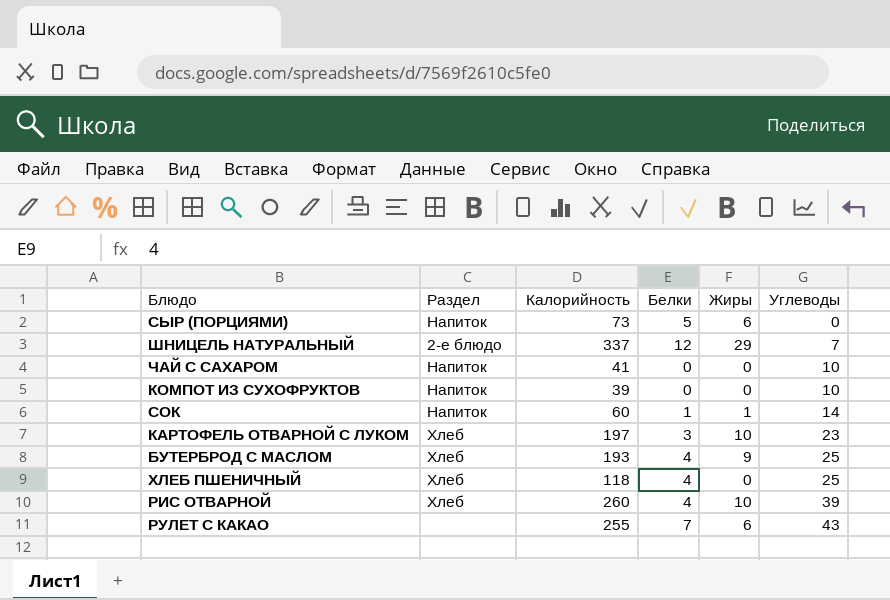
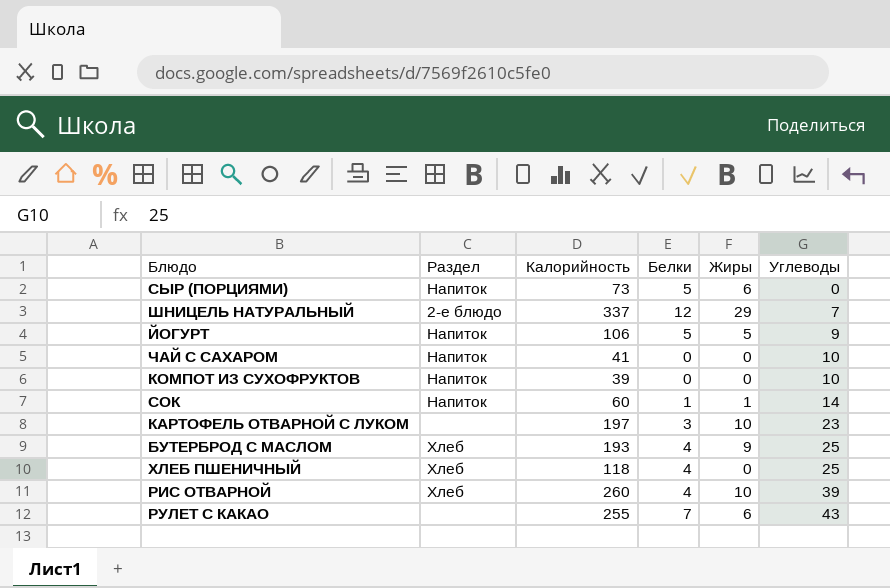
row ЙОГУРТ: none -> Напиток | 106 | 5 | 5 | 9
КАРТОФЕЛЬ ОТВАРНОЙ С ЛУКОМ | Раздел: Хлеб -> none

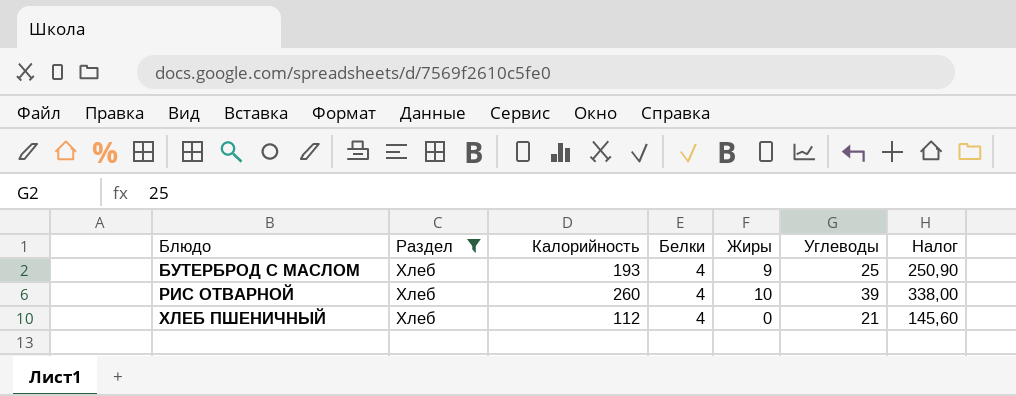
filter: none -> Раздел = Хлеб
row order: Углеводы ascending -> Блюдо ascending
column Налог | formula: none -> [Калорийность] * 1,3
ХЛЕБ ПШЕНИЧНЫЙ | Калорийность: 118 -> 112
ХЛЕБ ПШЕНИЧНЫЙ | Углеводы: 25 -> 21

